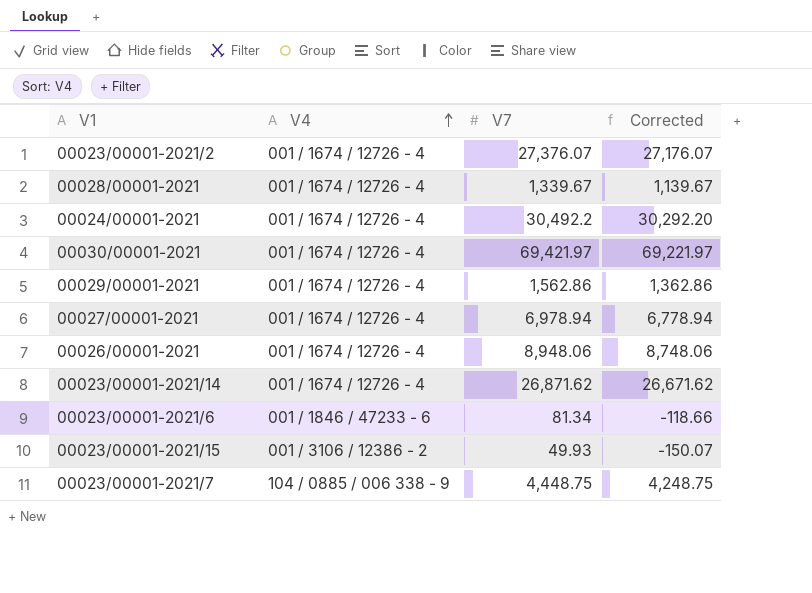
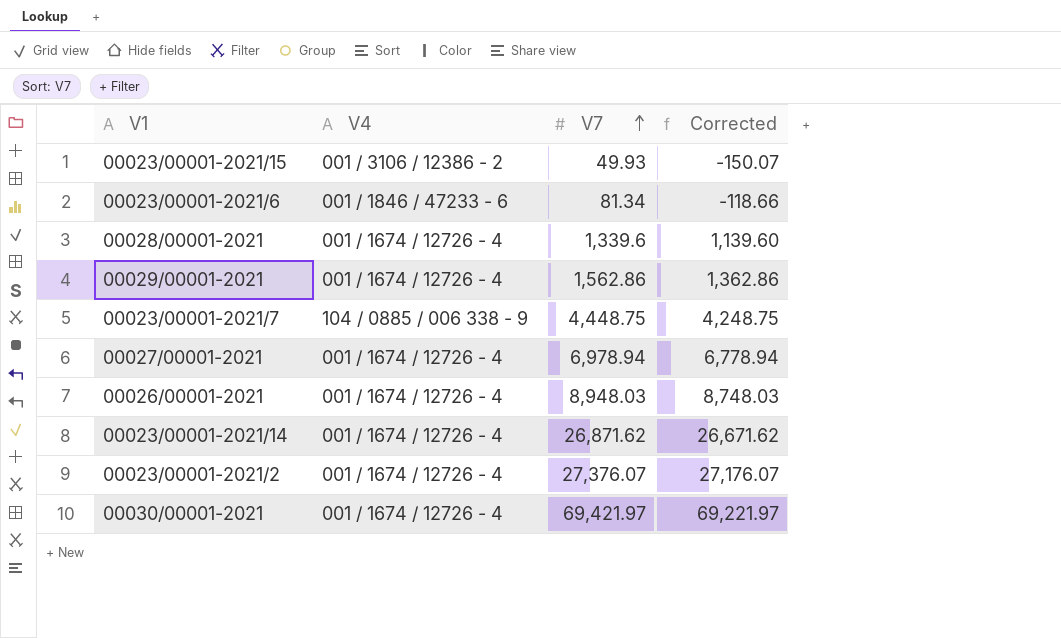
row order: V4 ascending -> V7 ascending
row 00024/00001-2021: 001 / 1674 / 12726 - 4 | 30,492.2 | 30,292.20 -> none
00028/00001-2021 | V7: 1,339.67 -> 1,339.6
00028/00001-2021 | Corrected: 1,139.67 -> 1,139.60
00026/00001-2021 | V7: 8,948.06 -> 8,948.03
00026/00001-2021 | Corrected: 8,748.06 -> 8,748.03

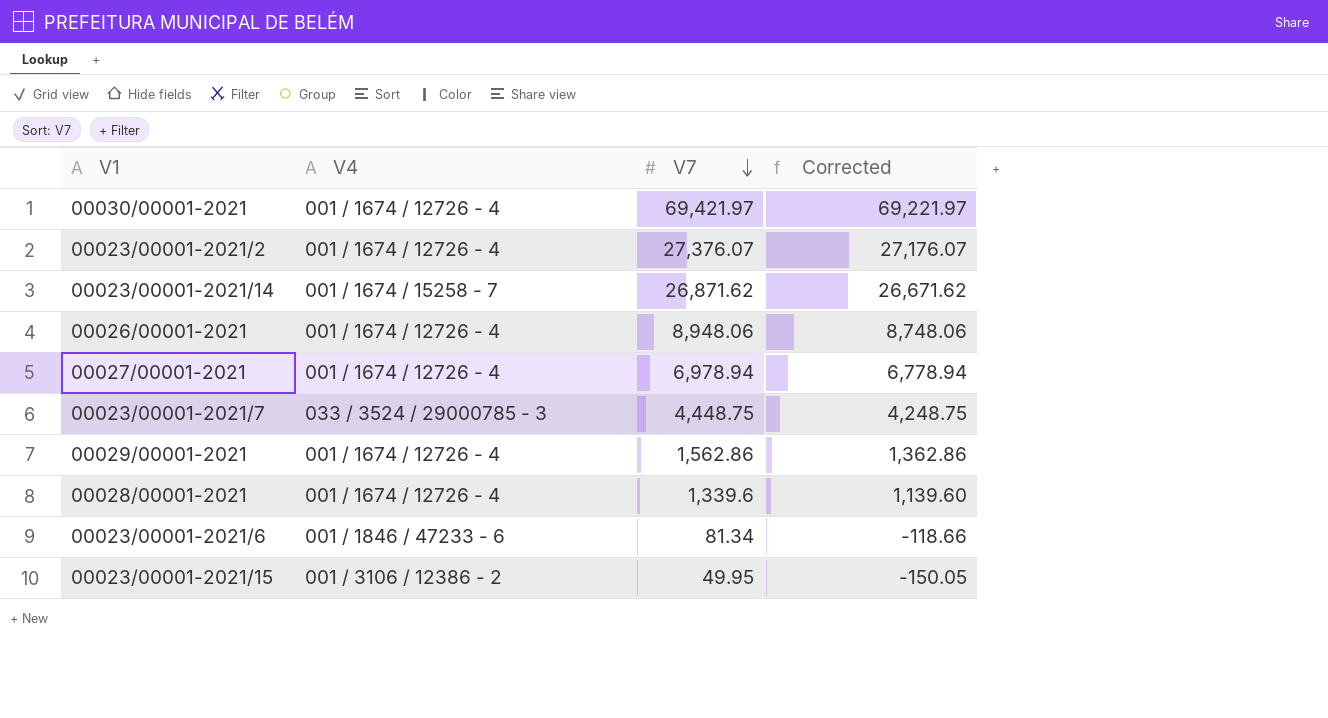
row order: V7 ascending -> V7 descending
00023/00001-2021/14 | V4: 001 / 1674 / 12726 - 4 -> 001 / 1674 / 15258 - 7
00026/00001-2021 | V7: 8,948.03 -> 8,948.06
00026/00001-2021 | Corrected: 8,748.03 -> 8,748.06
00023/00001-2021/7 | V4: 104 / 0885 / 006 338 - 9 -> 033 / 3524 / 29000785 - 3
00023/00001-2021/15 | V7: 49.93 -> 49.95
00023/00001-2021/15 | Corrected: -150.07 -> -150.05

